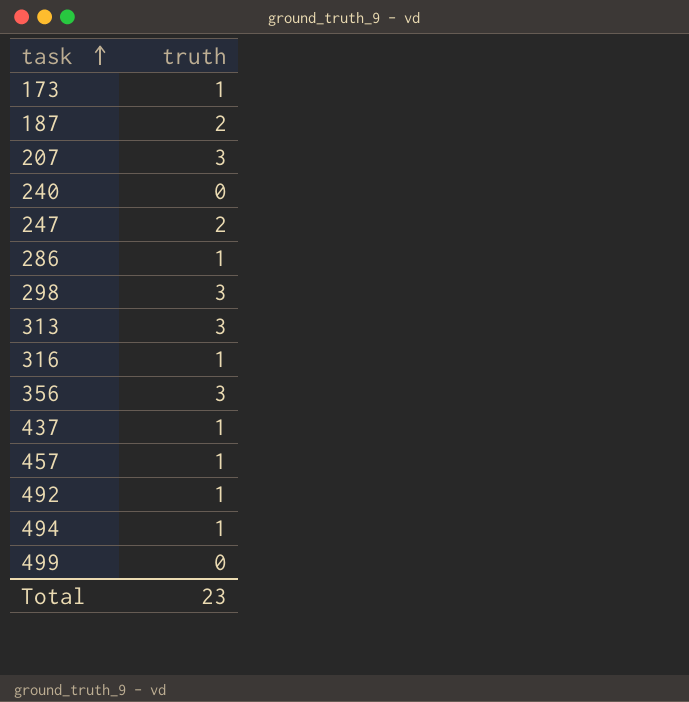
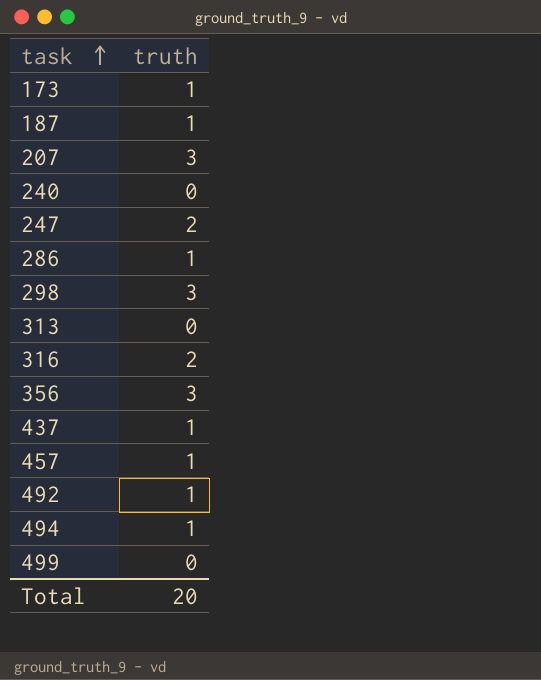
187 | truth: 2 -> 1
313 | truth: 3 -> 0
316 | truth: 1 -> 2
Total | truth: 23 -> 20

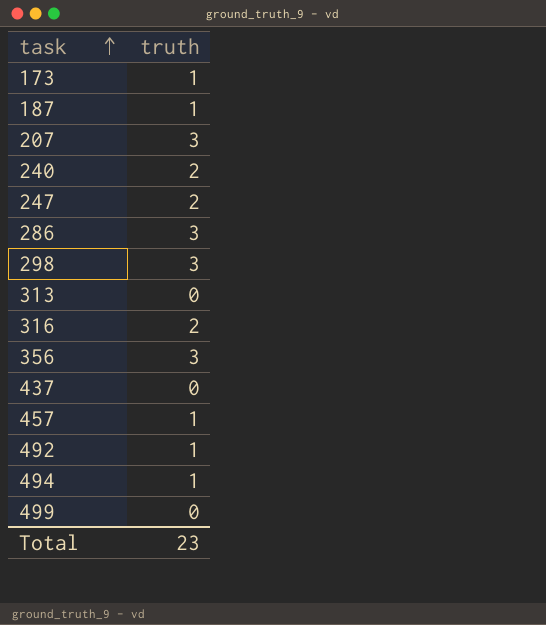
240 | truth: 0 -> 2
286 | truth: 1 -> 3
437 | truth: 1 -> 0
Total | truth: 20 -> 23

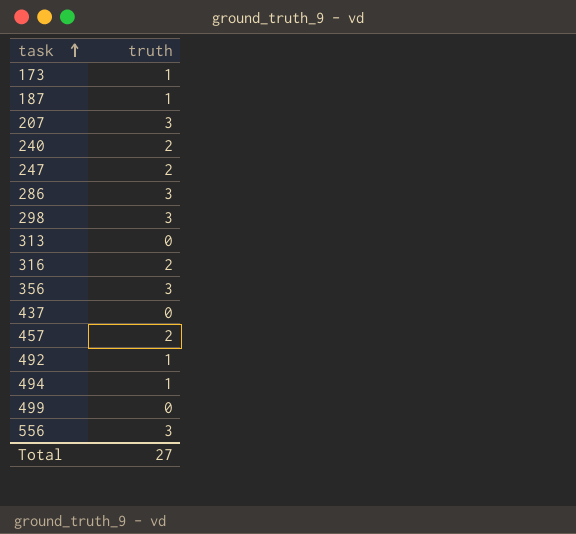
457 | truth: 1 -> 2
row 556: none -> 3
Total | truth: 23 -> 27

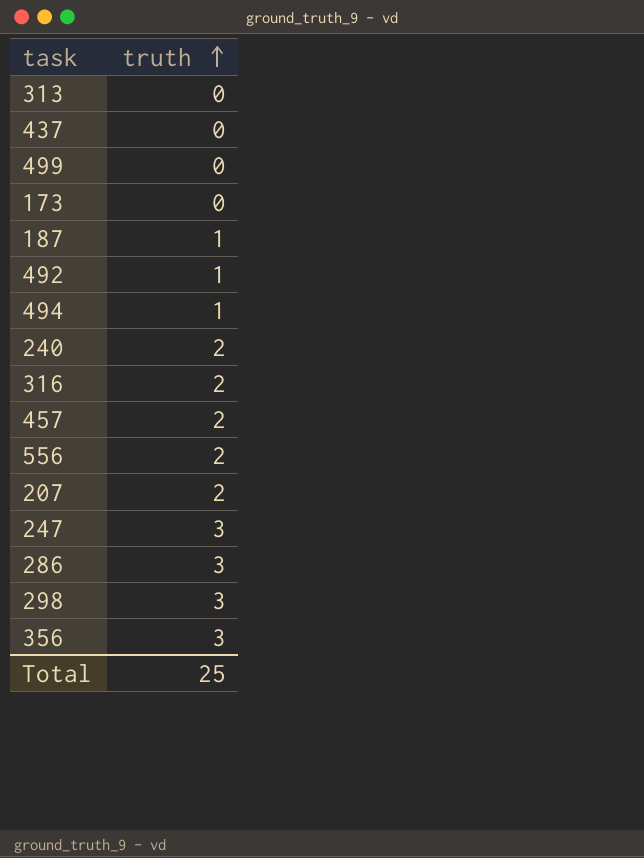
row order: task ascending -> truth ascending
173 | truth: 1 -> 0
556 | truth: 3 -> 2
207 | truth: 3 -> 2
247 | truth: 2 -> 3
Total | truth: 27 -> 25

